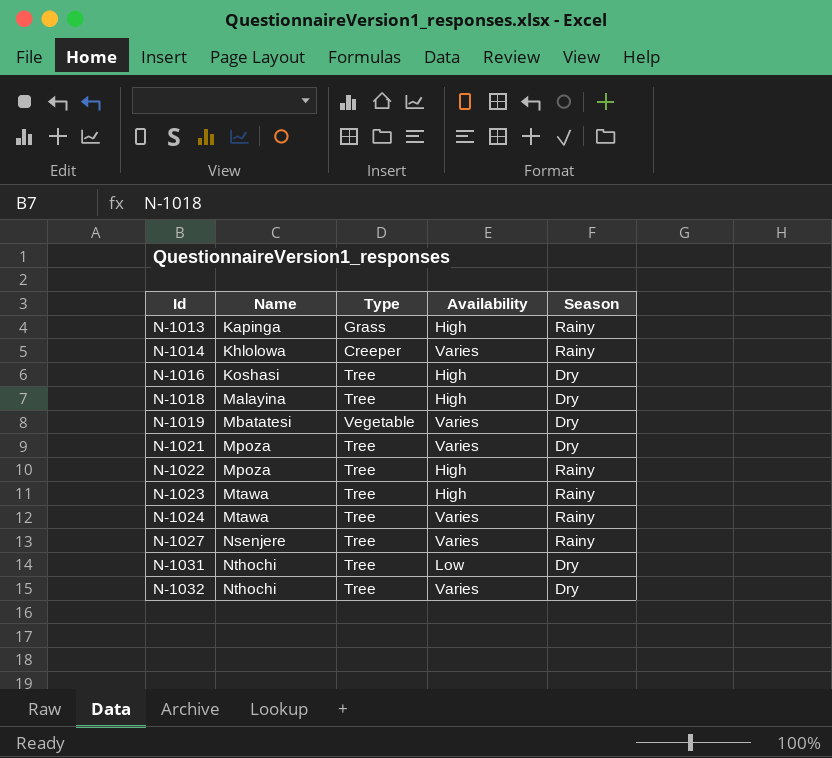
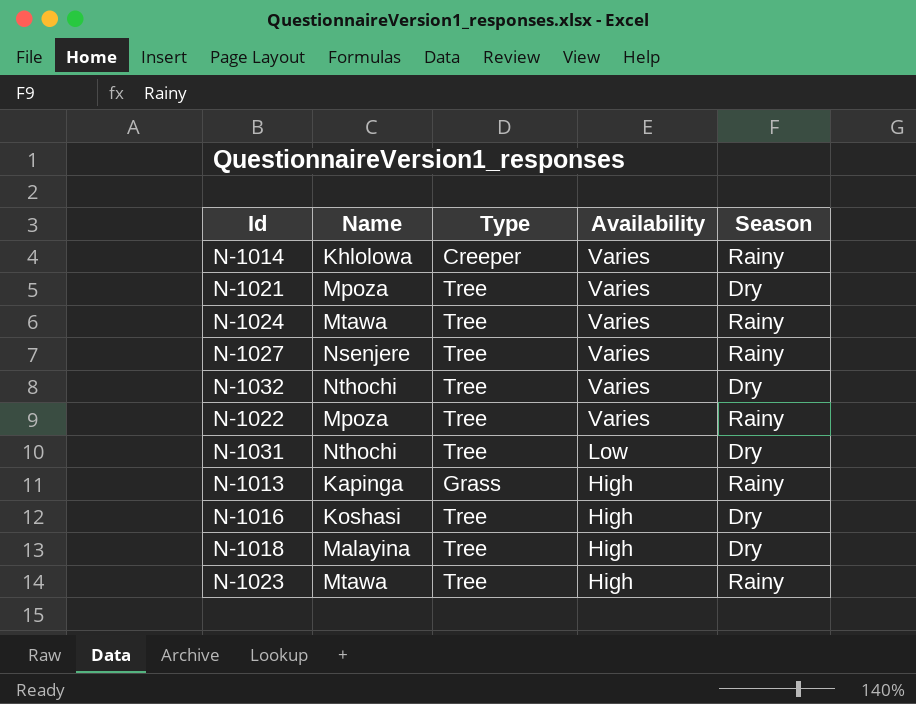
row order: Id ascending -> Availability descending
row N-1019: Mbatatesi | Vegetable | Varies | Dry -> none
N-1022 | Availability: High -> Varies

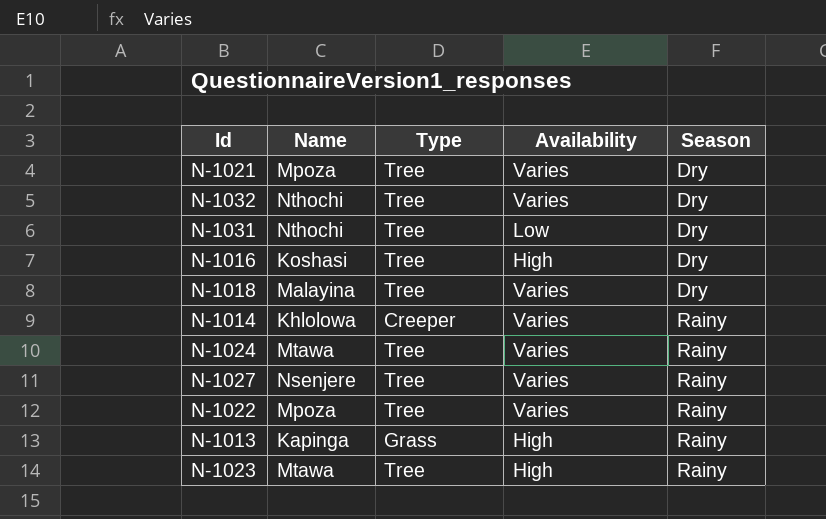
row order: Availability descending -> Season ascending
N-1018 | Availability: High -> Varies

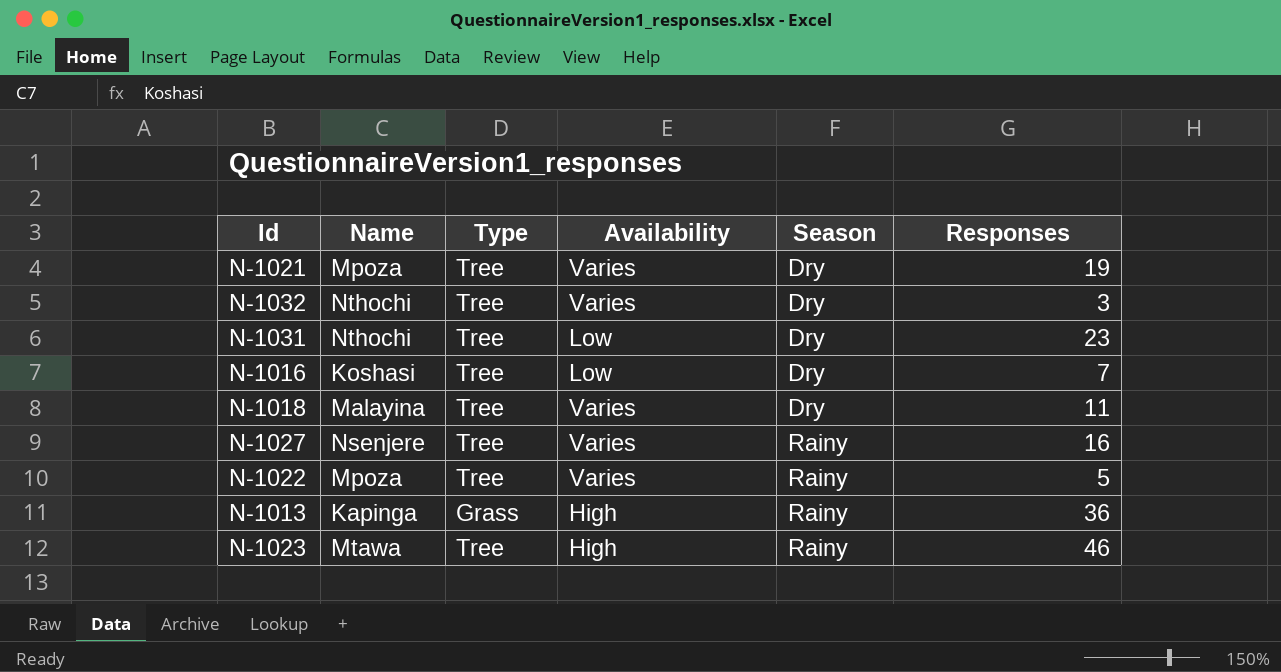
column Responses | position: none -> 6
row N-1014: Khlolowa | Creeper | Varies | Rainy -> none
row N-1024: Mtawa | Tree | Varies | Rainy -> none
N-1016 | Availability: High -> Low

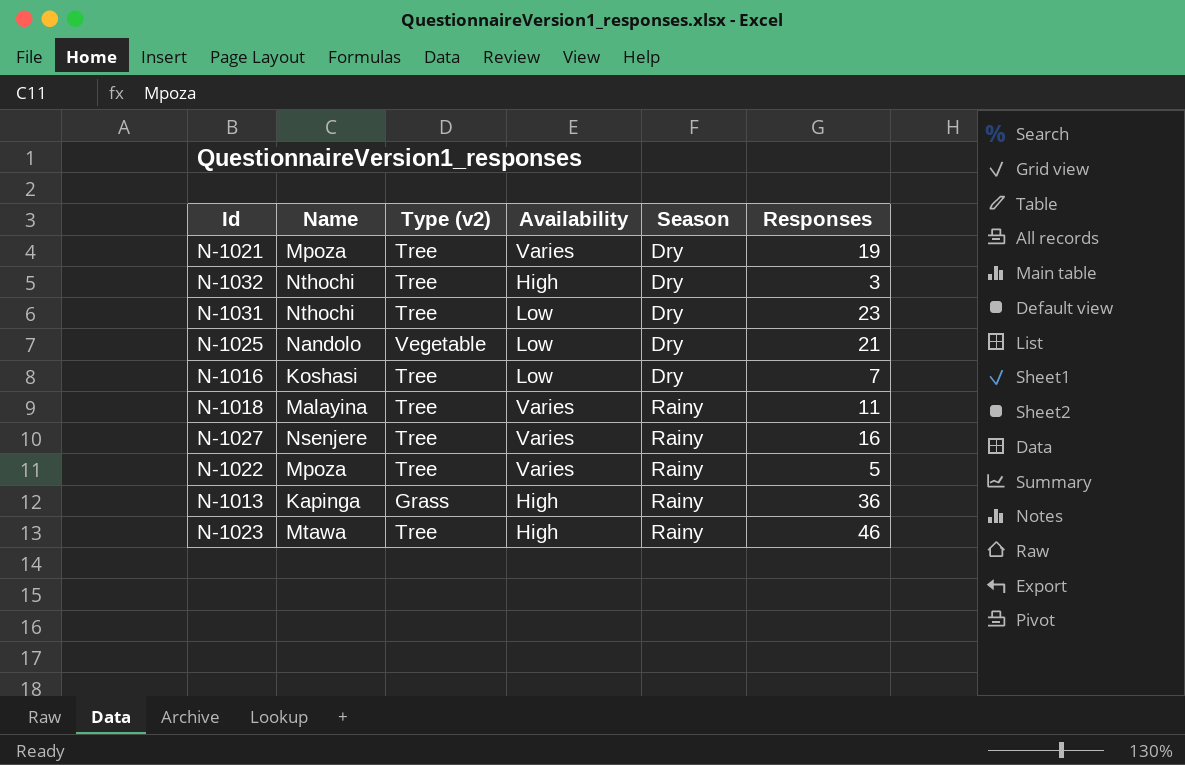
column name: Type -> Type (v2)
N-1032 | Availability: Varies -> High
row N-1025: none -> Nandolo | Vegetable | Low | Dry | 21
N-1018 | Season: Dry -> Rainy

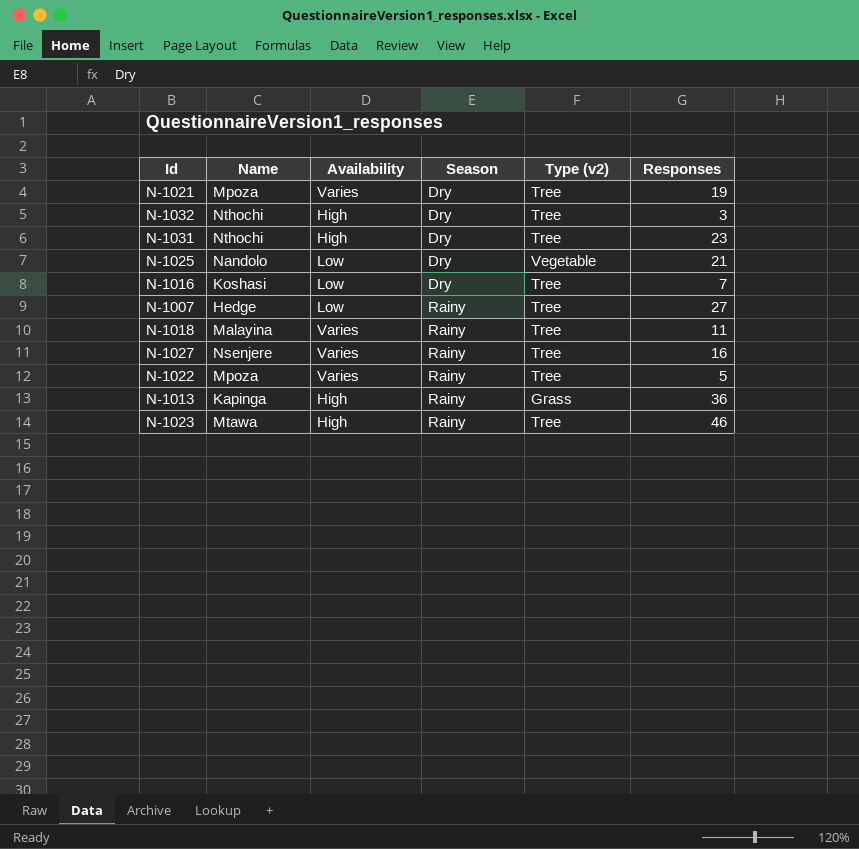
column Type (v2) | position: 3 -> 5
N-1031 | Availability: Low -> High
row N-1007: none -> Hedge | Low | Rainy | Tree | 27

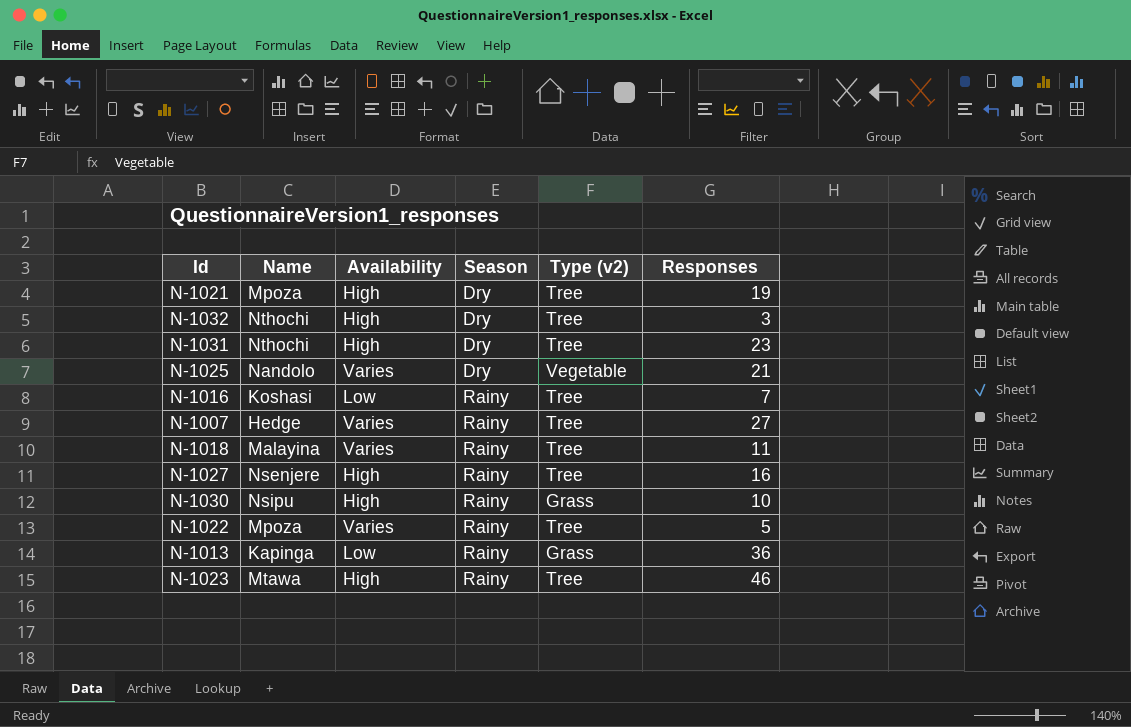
N-1021 | Availability: Varies -> High
N-1025 | Availability: Low -> Varies
N-1016 | Season: Dry -> Rainy
N-1007 | Availability: Low -> Varies
N-1027 | Availability: Varies -> High
row N-1030: none -> Nsipu | High | Rainy | Grass | 10
N-1013 | Availability: High -> Low

